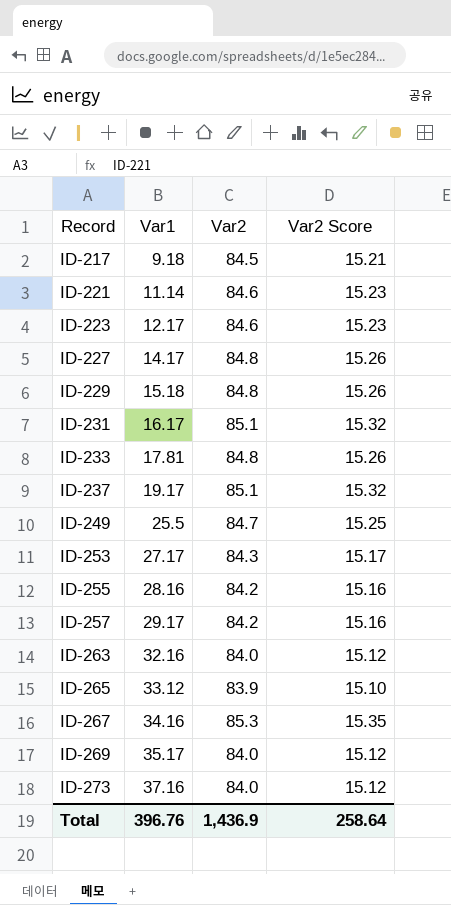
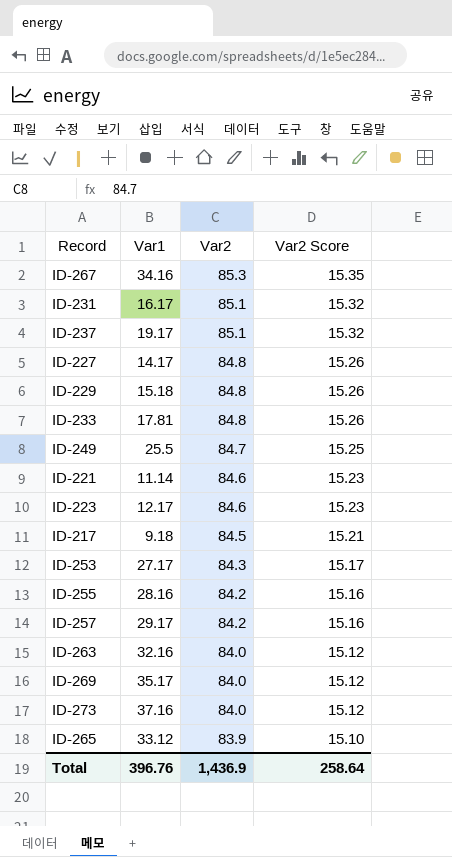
row order: Record ascending -> Var2 descending

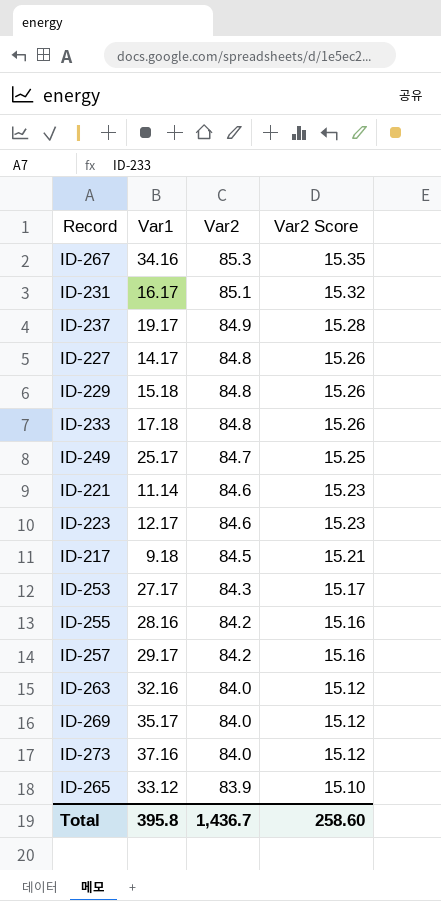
ID-237 | Var2: 85.1 -> 84.9
ID-237 | Var2 Score: 15.32 -> 15.28
ID-233 | Var1: 17.81 -> 17.18
ID-249 | Var1: 25.5 -> 25.17
Total | Var1: 396.76 -> 395.8
Total | Var2: 1,436.9 -> 1,436.7
Total | Var2 Score: 258.64 -> 258.60

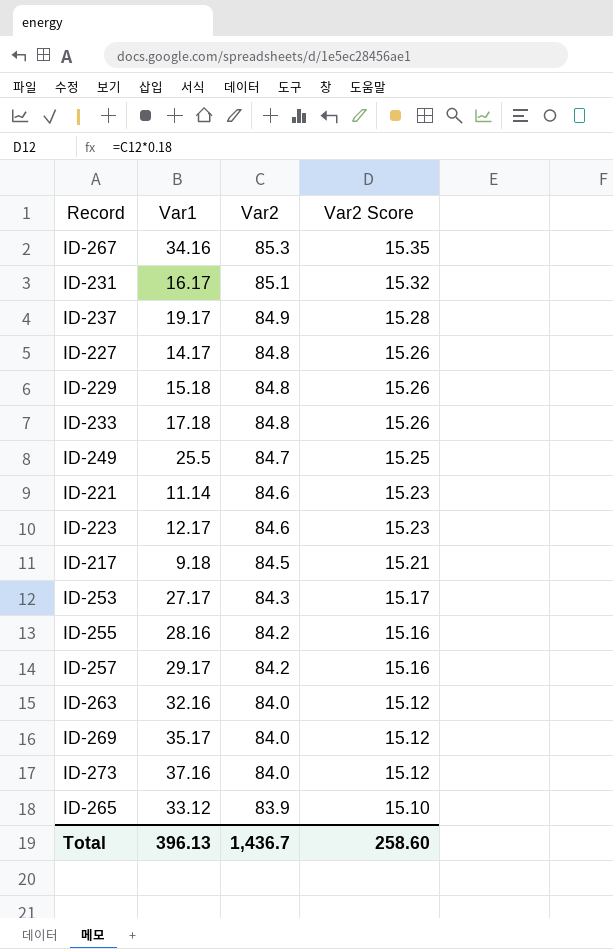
ID-249 | Var1: 25.17 -> 25.5
Total | Var1: 395.8 -> 396.13

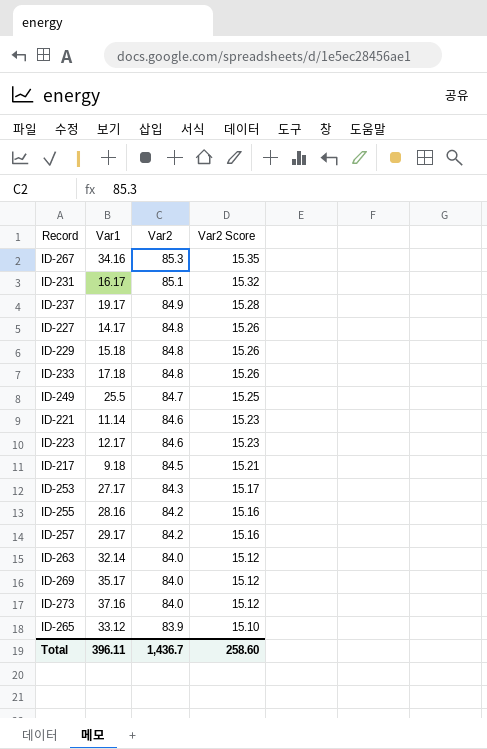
ID-263 | Var1: 32.16 -> 32.14
Total | Var1: 396.13 -> 396.11

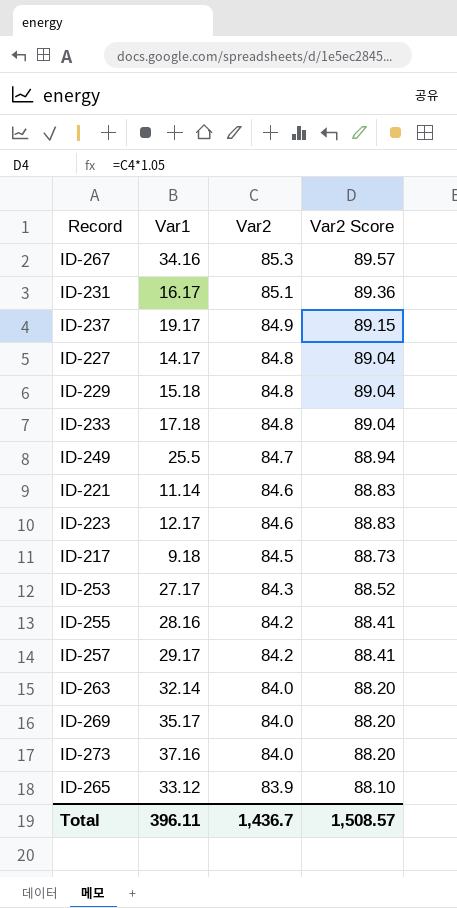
column Var2 Score | formula: [Var2] * 0.18 -> [Var2] * 1.05
Total | Var2 Score: 258.60 -> 1,508.57

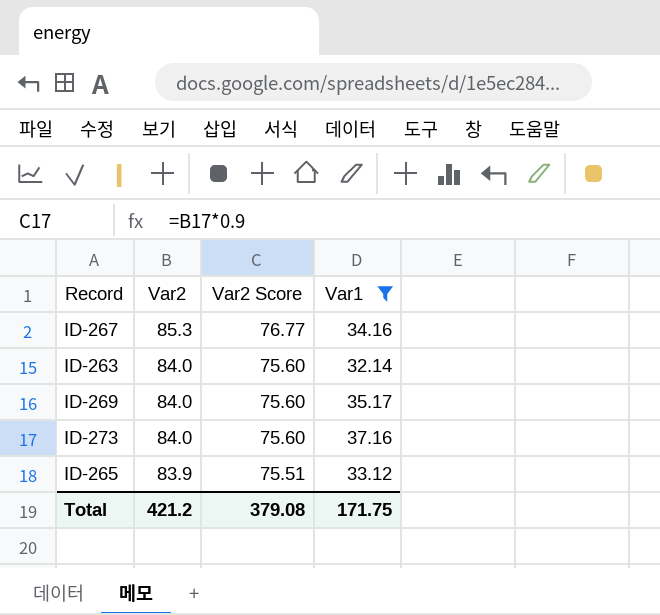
filter: none -> Var1 >= 32.14
column Var2 Score | formula: [Var2] * 1.05 -> [Var2] * 0.9
column Var1 | position: 2 -> 4
Total | Var2: 1,436.7 -> 421.2
Total | Var2 Score: 1,508.57 -> 379.08
Total | Var1: 396.11 -> 171.75

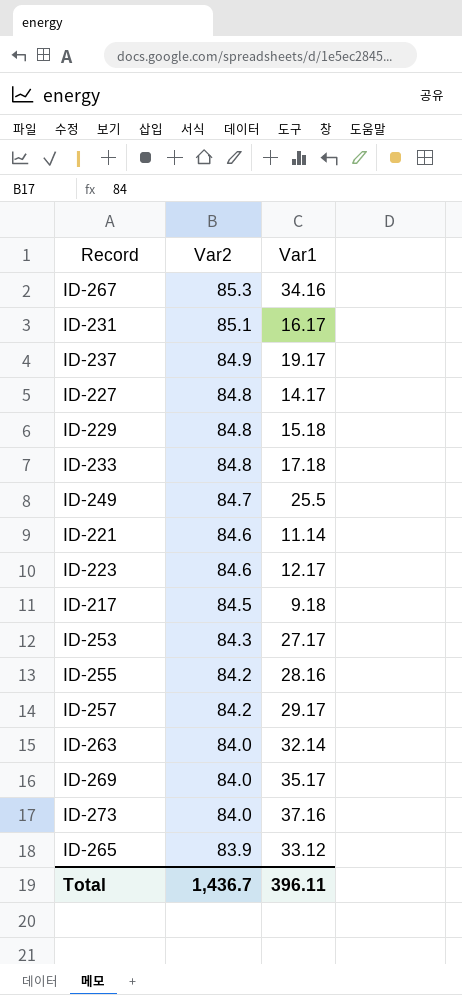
filter: Var1 >= 32.14 -> none
column Var2 Score | formula: [Var2] * 0.9 -> none
Total | Var2: 421.2 -> 1,436.7
Total | Var1: 171.75 -> 396.11

